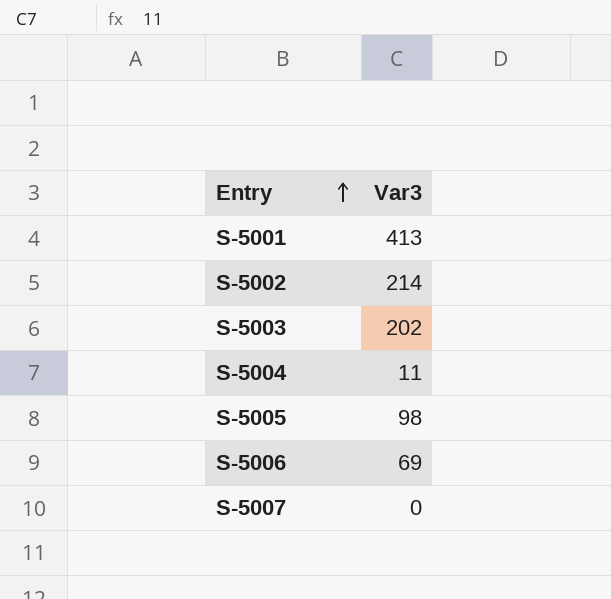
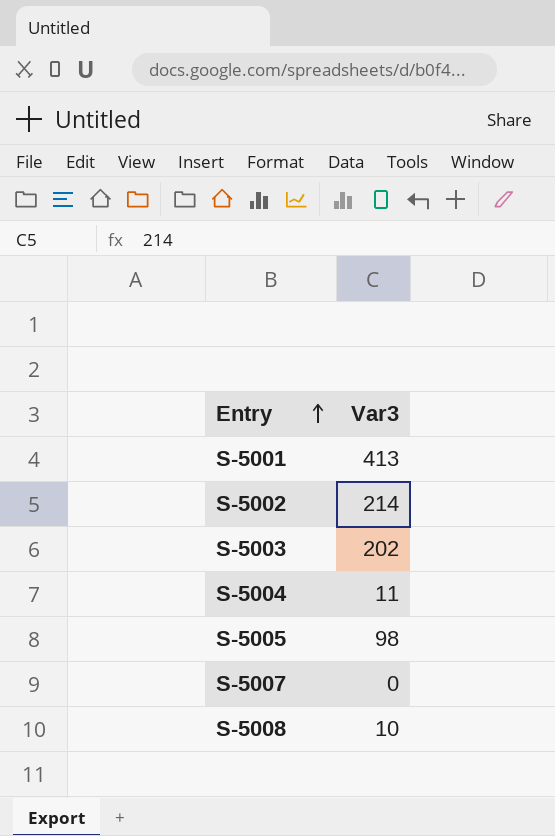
row S-5006: 69 -> none
row S-5008: none -> 10

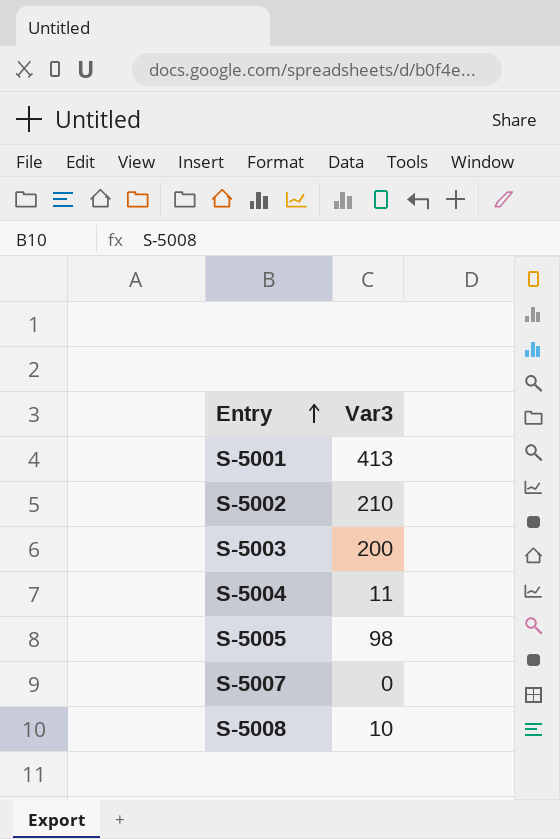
S-5002 | Var3: 214 -> 210
S-5003 | Var3: 202 -> 200

